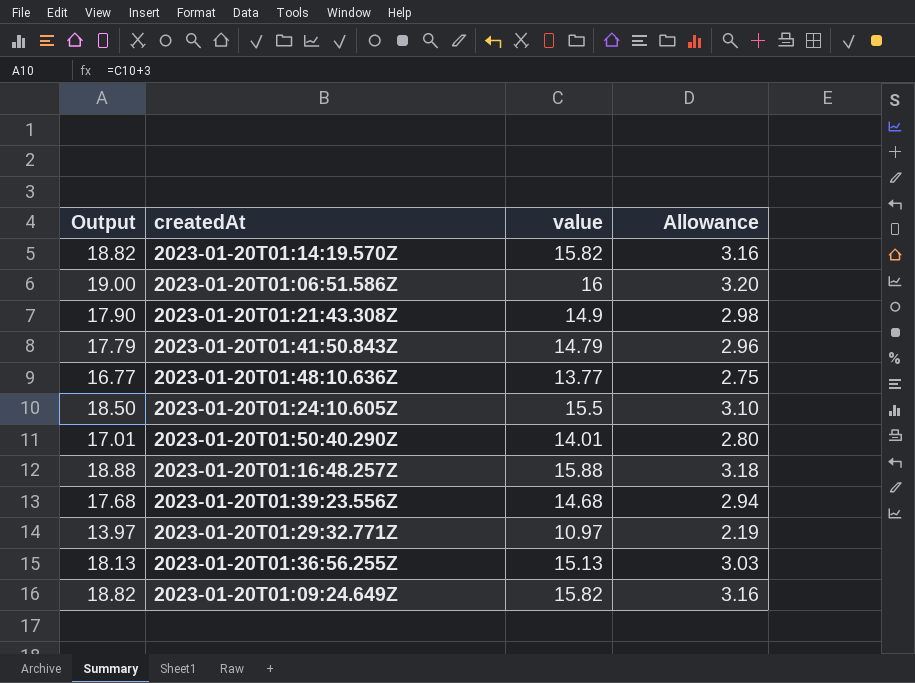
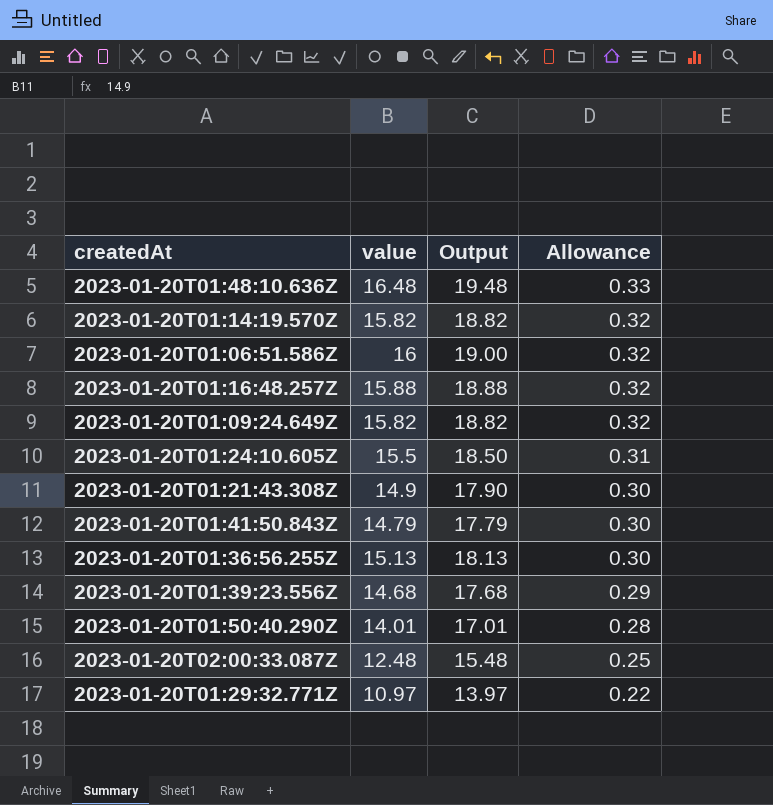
row order: none -> Allowance descending
column Output | position: 1 -> 3
column Allowance | formula: [value] * 0.2 -> [value] * 0.02
2023-01-20T01:48:10.636Z | value: 13.77 -> 16.48
2023-01-20T01:48:10.636Z | Output: 16.77 -> 19.48
row 2023-01-20T02:00:33.087Z: none -> 12.48 | 15.48 | 0.25

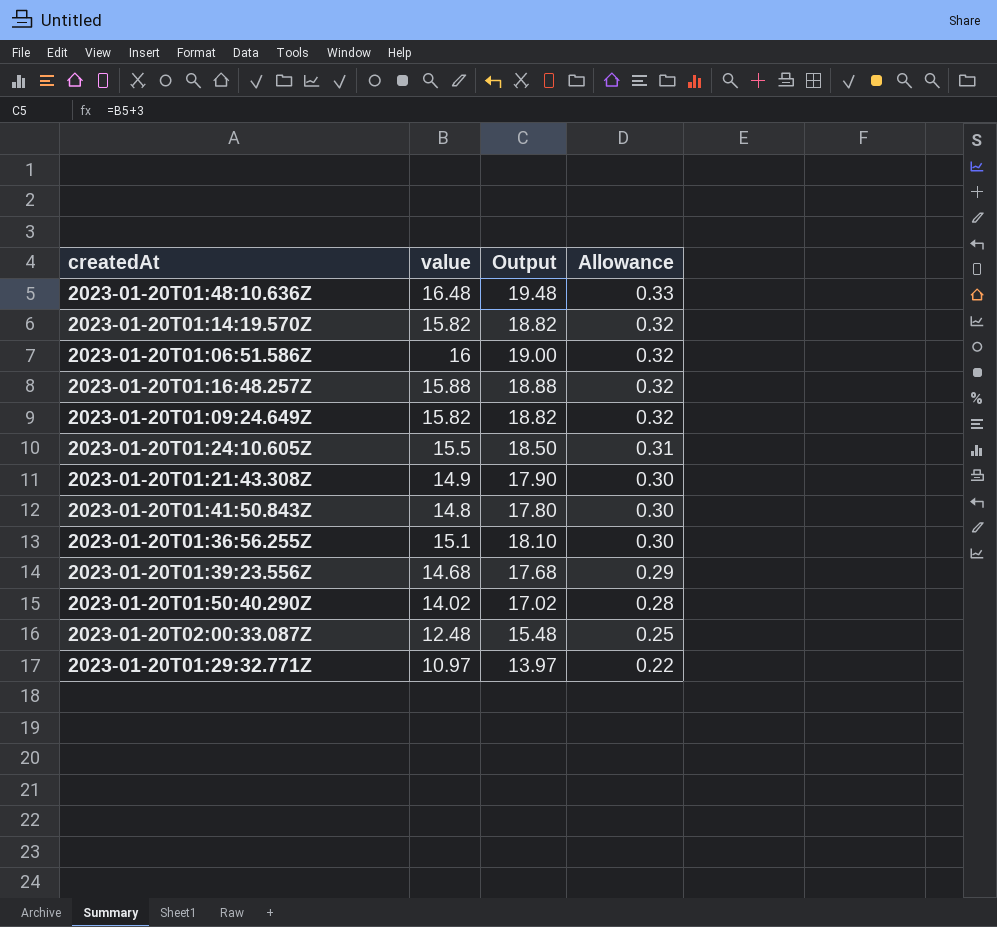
2023-01-20T01:41:50.843Z | value: 14.79 -> 14.8
2023-01-20T01:41:50.843Z | Output: 17.79 -> 17.80
2023-01-20T01:36:56.255Z | value: 15.13 -> 15.1
2023-01-20T01:36:56.255Z | Output: 18.13 -> 18.10
2023-01-20T01:50:40.290Z | value: 14.01 -> 14.02
2023-01-20T01:50:40.290Z | Output: 17.01 -> 17.02

